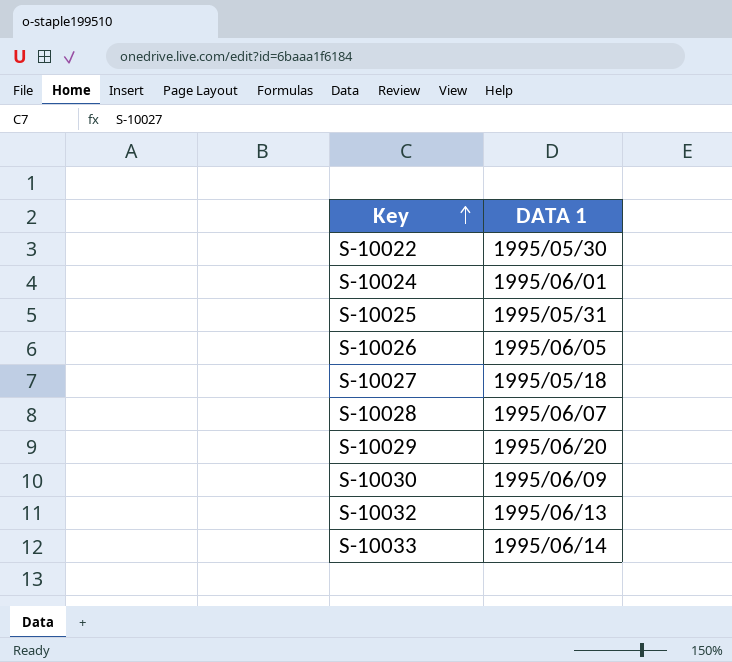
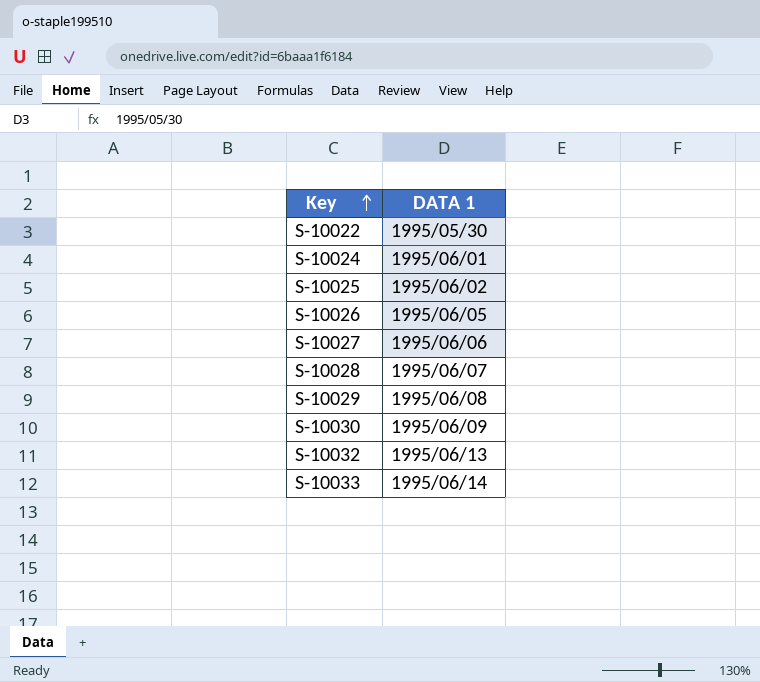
S-10025 | DATA 1: 1995/05/31 -> 1995/06/02
S-10027 | DATA 1: 1995/05/18 -> 1995/06/06
S-10029 | DATA 1: 1995/06/20 -> 1995/06/08

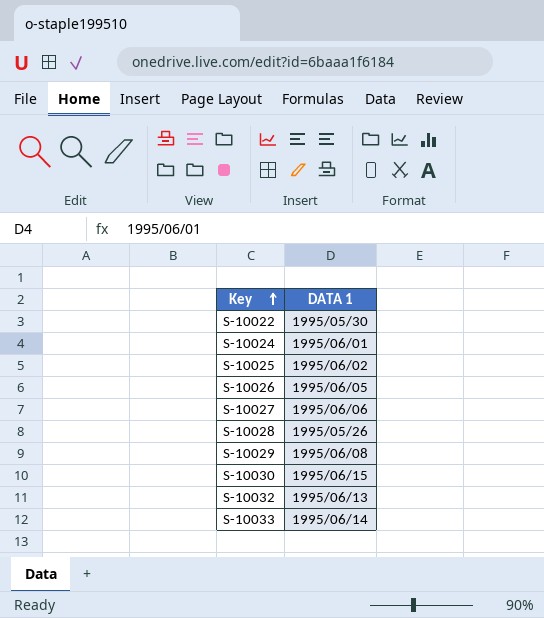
S-10028 | DATA 1: 1995/06/07 -> 1995/05/26
S-10030 | DATA 1: 1995/06/09 -> 1995/06/15

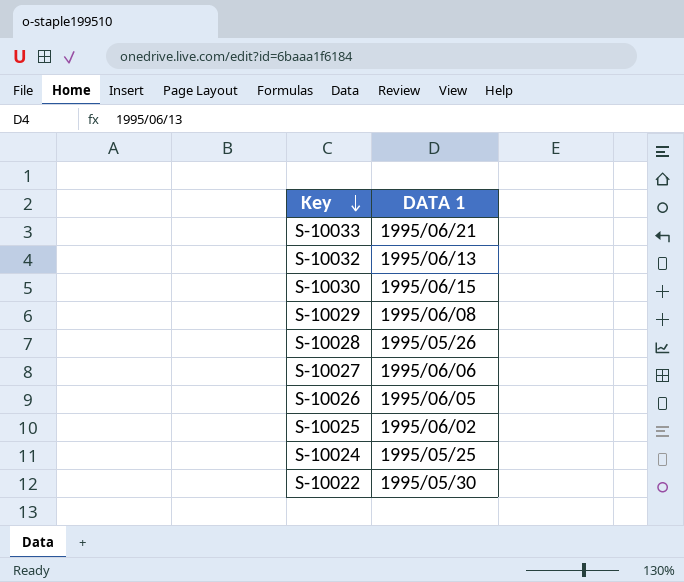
row order: Key ascending -> Key descending
S-10033 | DATA 1: 1995/06/14 -> 1995/06/21
S-10024 | DATA 1: 1995/06/01 -> 1995/05/25

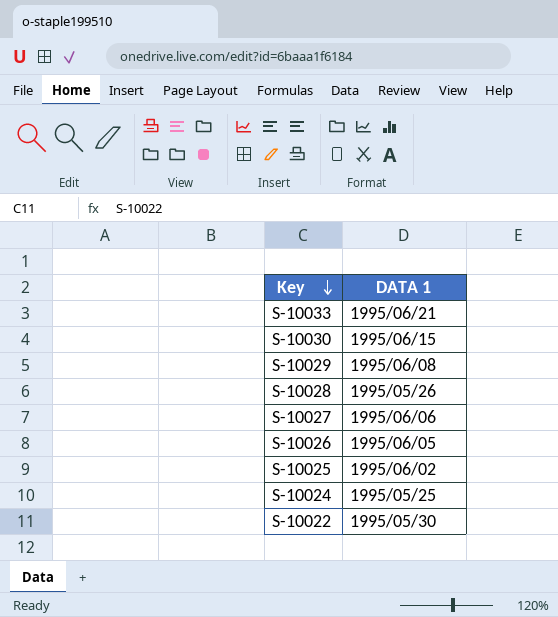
row S-10032: 1995/06/13 -> none

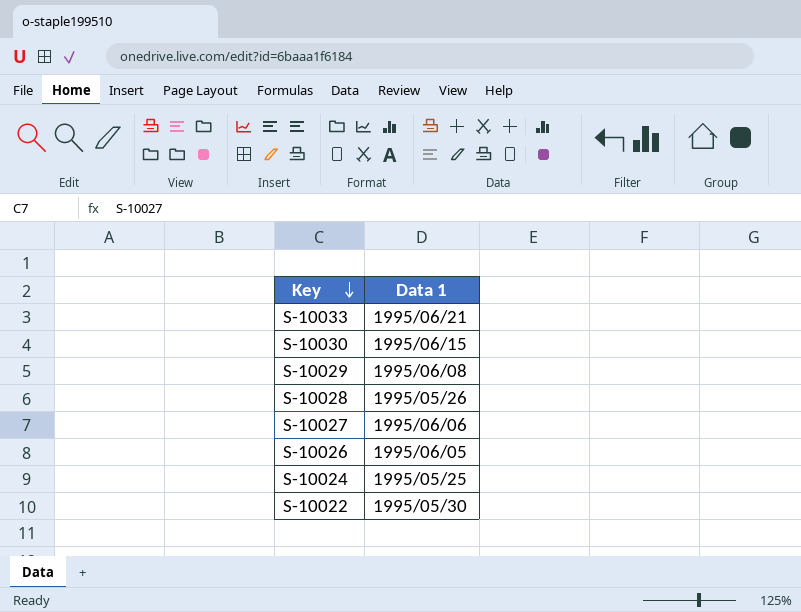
column name: DATA 1 -> Data 1
row S-10025: 1995/06/02 -> none

